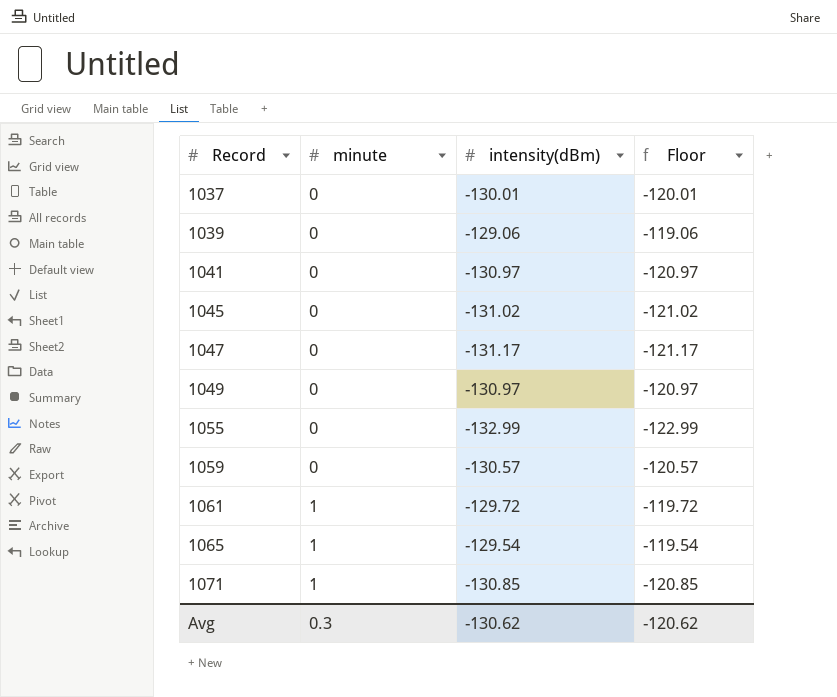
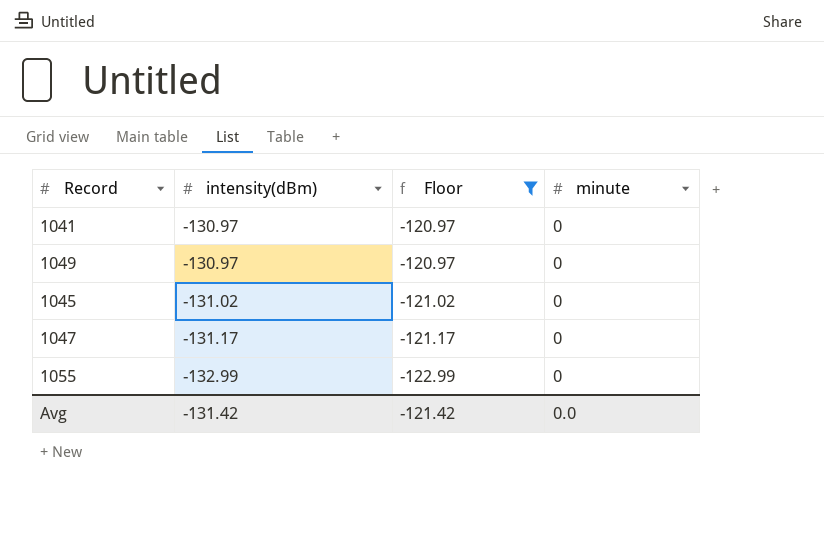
filter: none -> Floor <= -120.97
row order: Record ascending -> intensity(dBm) descending
column minute | position: 2 -> 4
Avg | intensity(dBm): -130.62 -> -131.42
Avg | Floor: -120.62 -> -121.42
Avg | minute: 0.3 -> 0.0

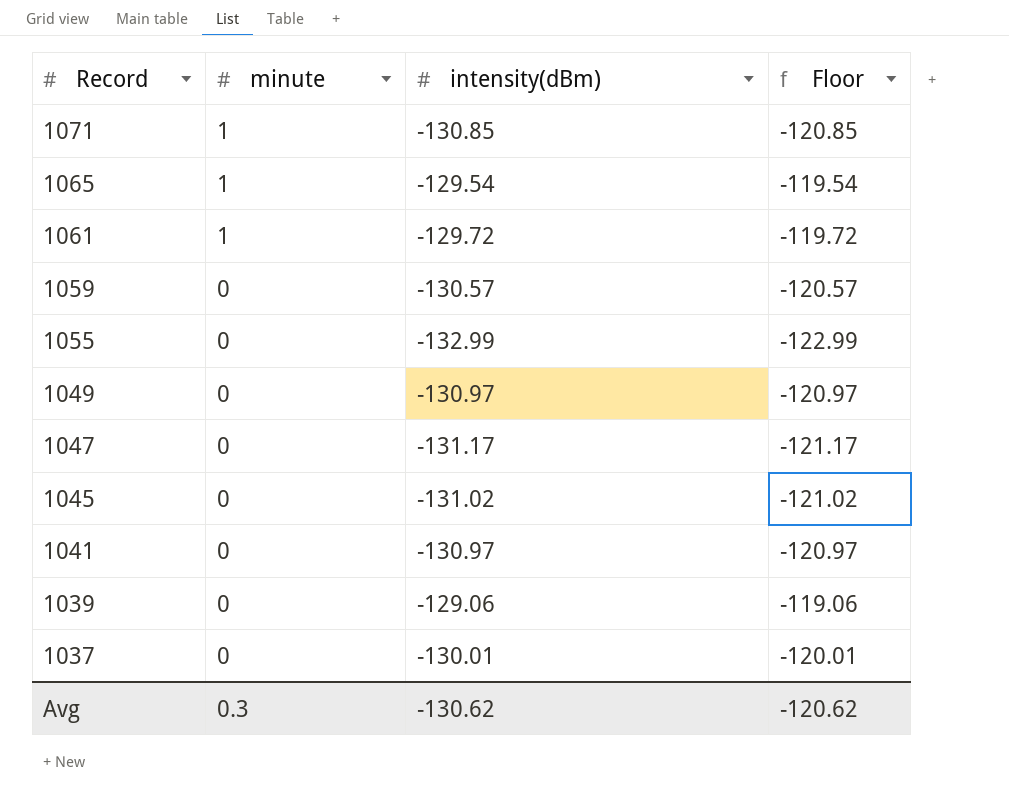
filter: Floor <= -120.97 -> none
row order: intensity(dBm) descending -> Record descending
column minute | position: 4 -> 2
Avg | minute: 0.0 -> 0.3
Avg | intensity(dBm): -131.42 -> -130.62
Avg | Floor: -121.42 -> -120.62

